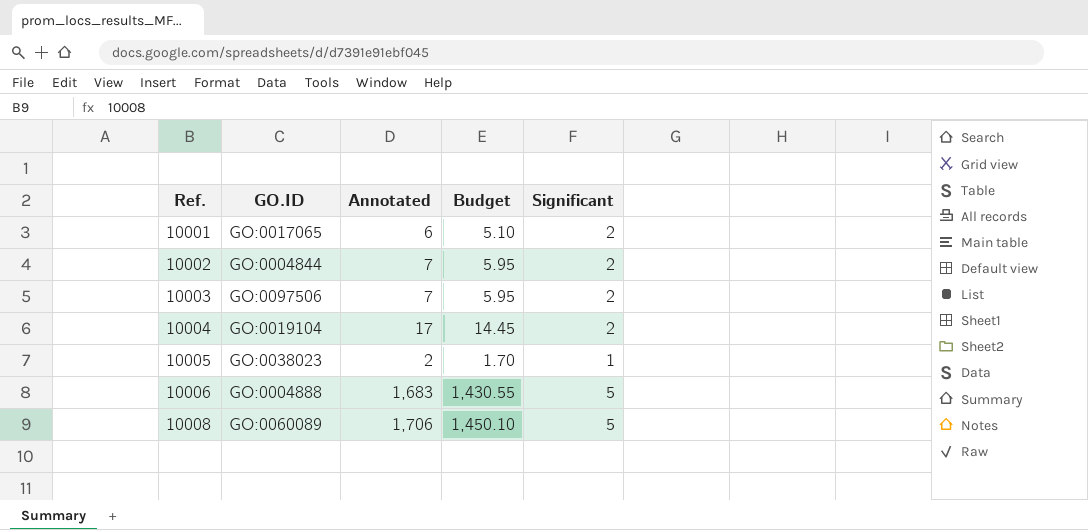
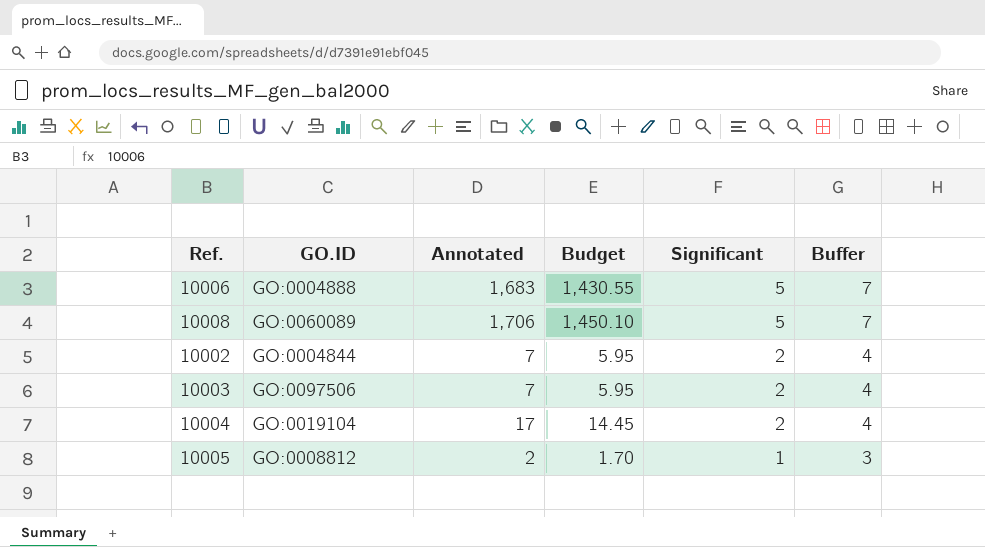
row order: Ref. ascending -> Significant descending
column Buffer | formula: none -> [Significant] + 2
row 10001: GO:0017065 | 6 | 5.10 | 2 -> none
10005 | GO.ID: GO:0038023 -> GO:0008812

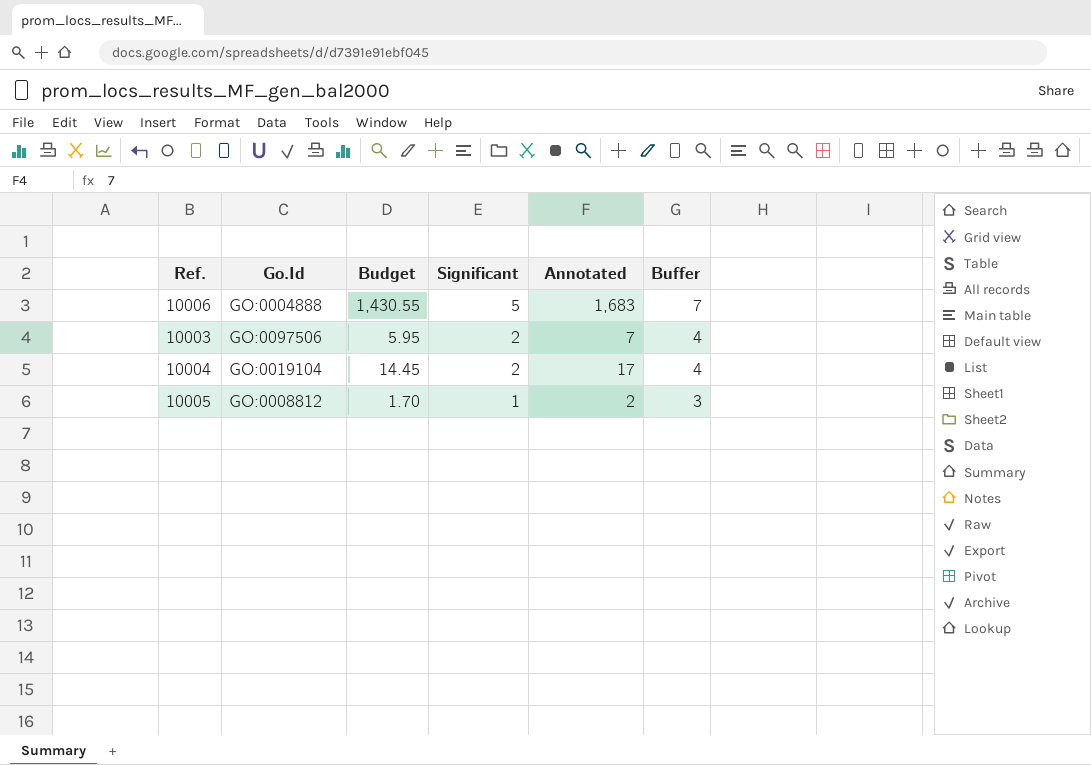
column name: GO.ID -> Go.Id
column Annotated | position: 3 -> 5
row 10008: GO:0060089 | 1,706 | 1,450.10 | 5 | 7 -> none
row 10002: GO:0004844 | 7 | 5.95 | 2 | 4 -> none

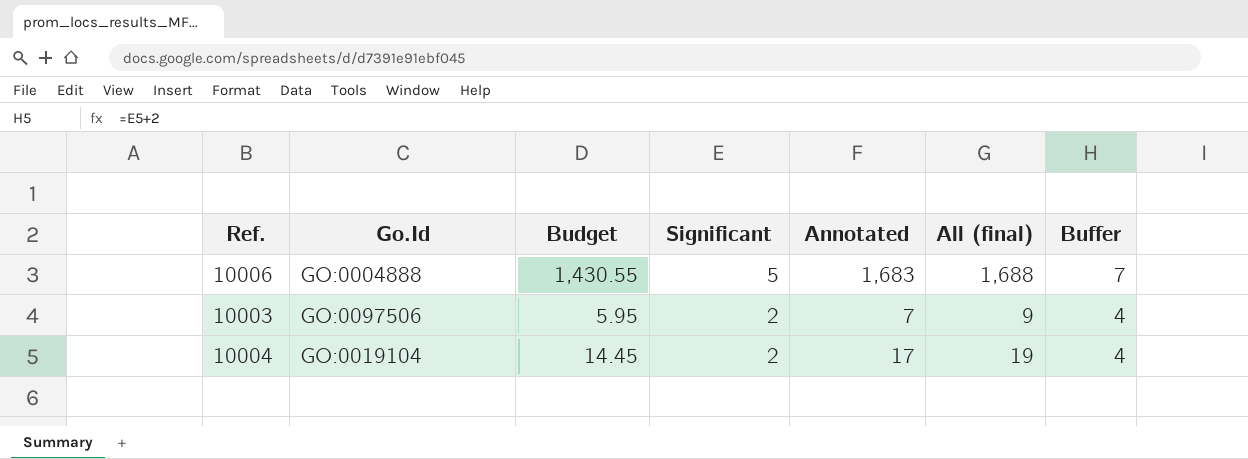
column All (final) | formula: none -> [Significant] + [Annotated]
row 10005: GO:0008812 | 1.70 | 1 | 2 | 3 -> none

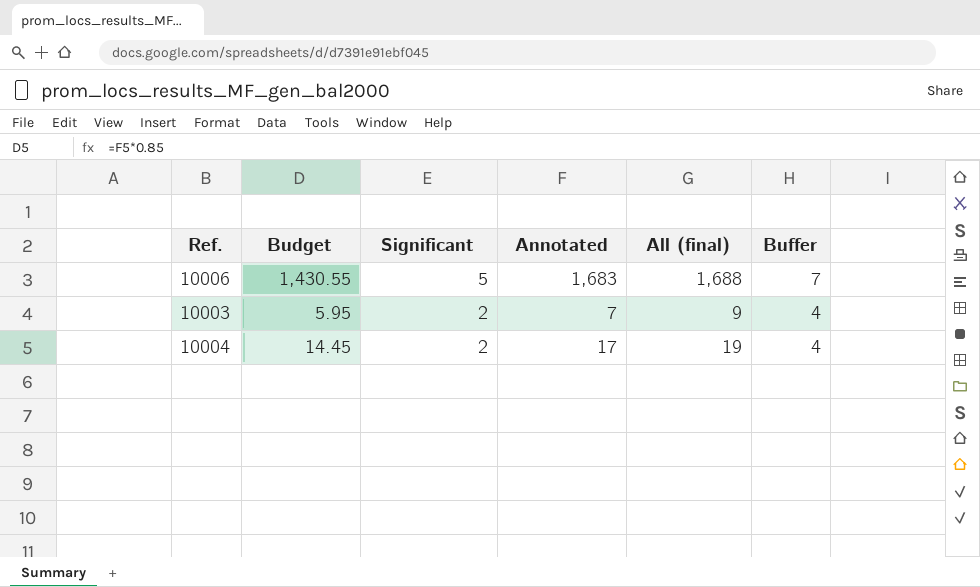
column Go.Id | position: 2 -> none

